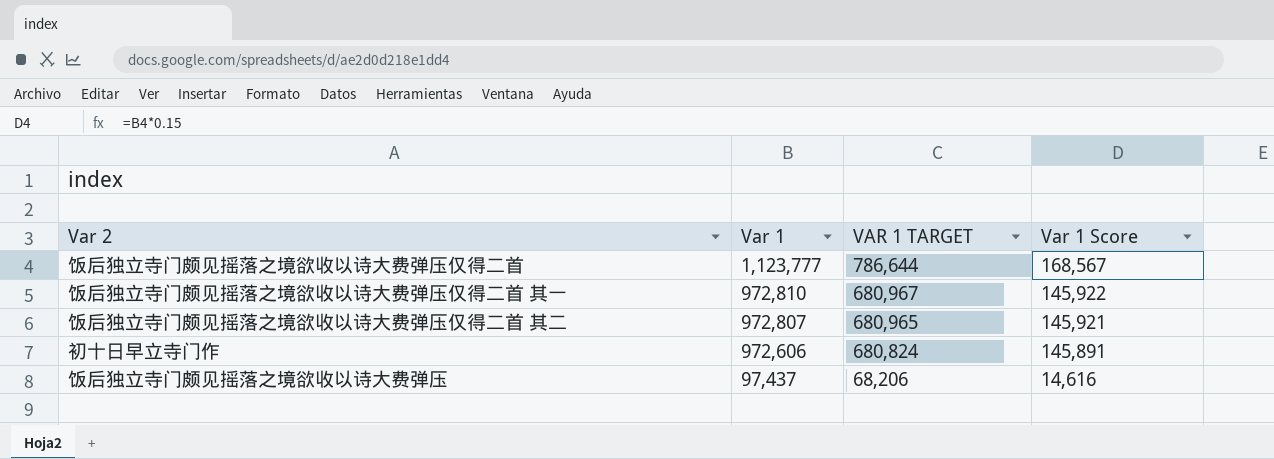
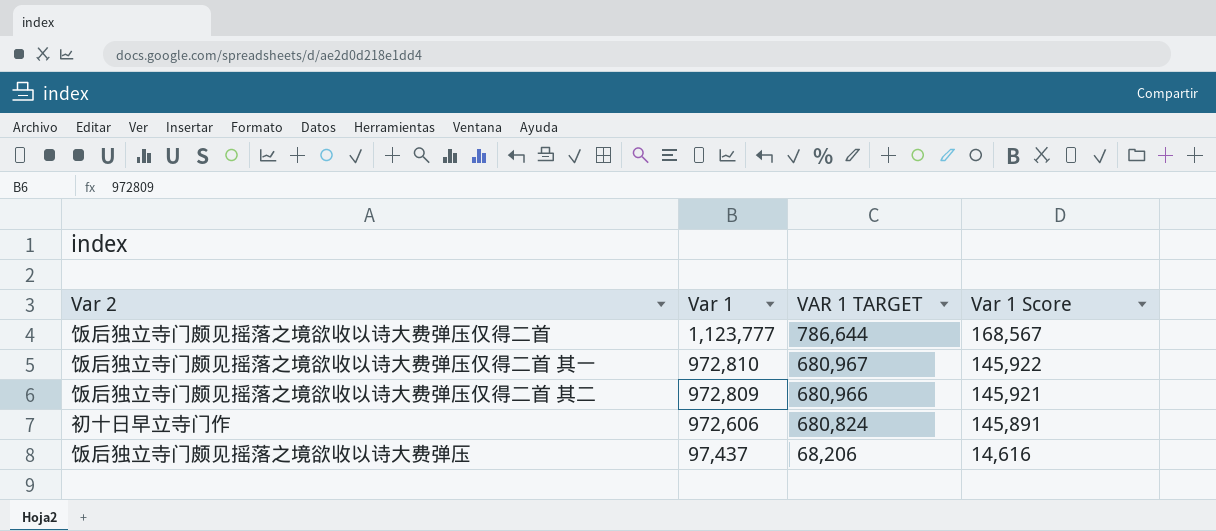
饭后独立寺门颇见摇落之境欲收以诗大费弹压仅得二首 其二 | Var 1: 972,807 -> 972,809
饭后独立寺门颇见摇落之境欲收以诗大费弹压仅得二首 其二 | VAR 1 TARGET: 680,965 -> 680,966

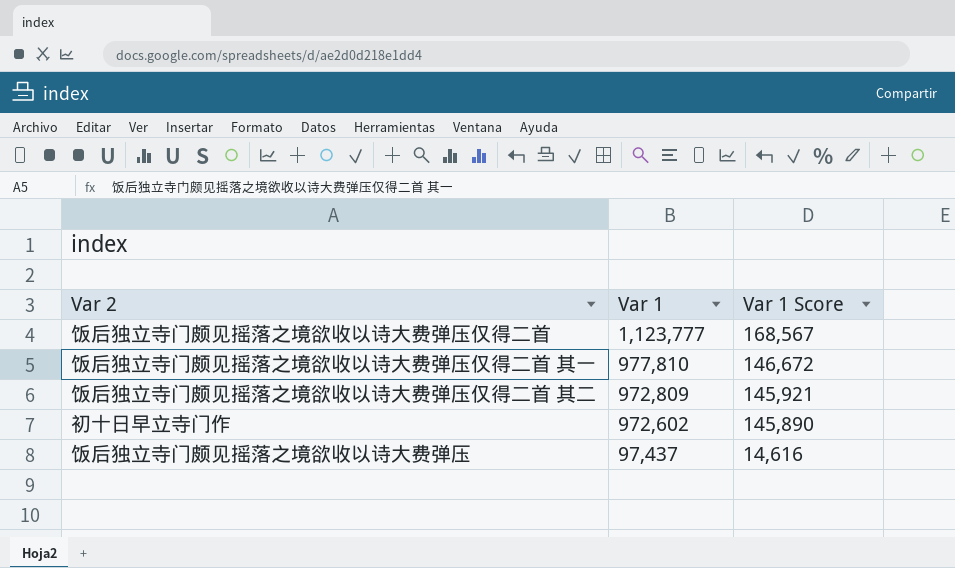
column VAR 1 TARGET | formula: [Var 1] * 0.7 -> none
饭后独立寺门颇见摇落之境欲收以诗大费弹压仅得二首 其一 | Var 1: 972,810 -> 977,810
饭后独立寺门颇见摇落之境欲收以诗大费弹压仅得二首 其一 | Var 1 Score: 145,922 -> 146,672
初十日早立寺门作 | Var 1: 972,606 -> 972,602
初十日早立寺门作 | Var 1 Score: 145,891 -> 145,890

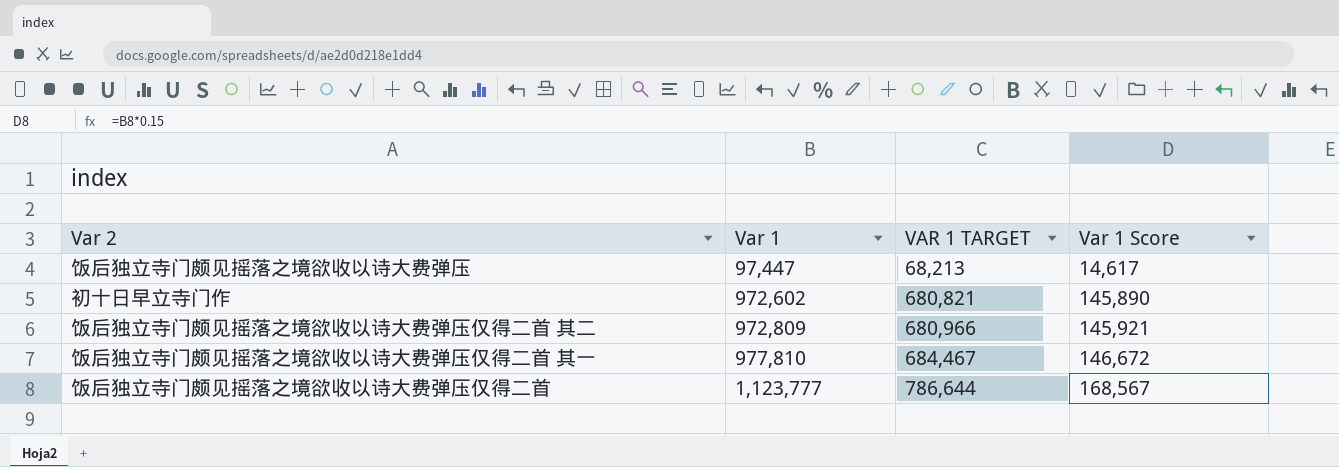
row order: Var 1 descending -> Var 1 ascending
column VAR 1 TARGET | formula: none -> [Var 1] * 0.7
饭后独立寺门颇见摇落之境欲收以诗大费弹压 | Var 1: 97,437 -> 97,447
饭后独立寺门颇见摇落之境欲收以诗大费弹压 | Var 1 Score: 14,616 -> 14,617

